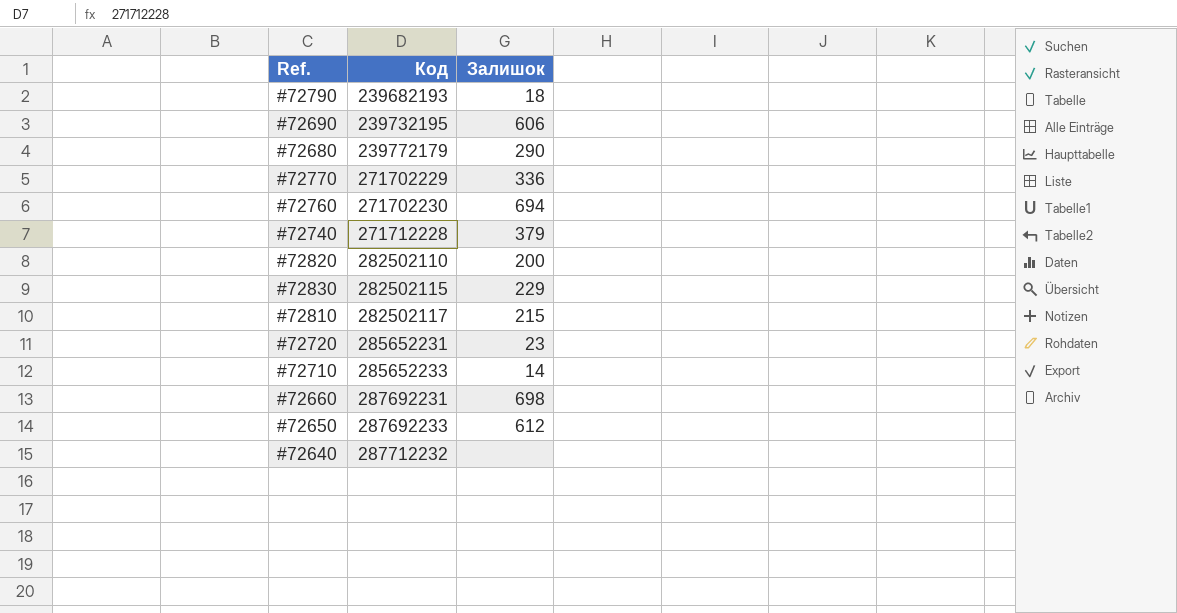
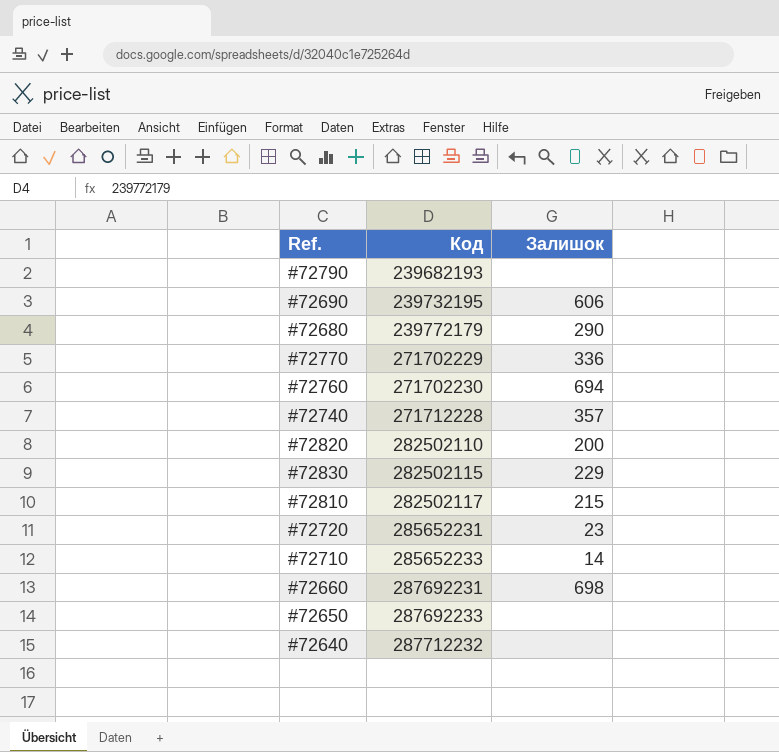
#72790 | Залишок: 18 -> none
#72740 | Залишок: 379 -> 357
#72650 | Залишок: 612 -> none

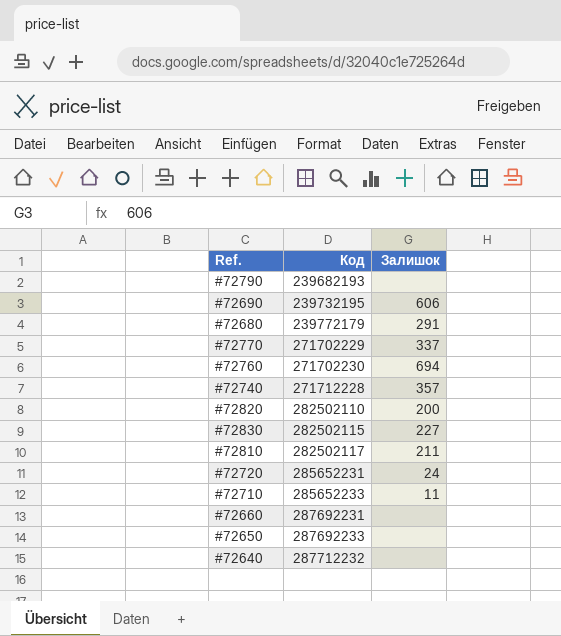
#72680 | Залишок: 290 -> 291
#72770 | Залишок: 336 -> 337
#72830 | Залишок: 229 -> 227
#72810 | Залишок: 215 -> 211
#72720 | Залишок: 23 -> 24
#72710 | Залишок: 14 -> 11
#72660 | Залишок: 698 -> none

